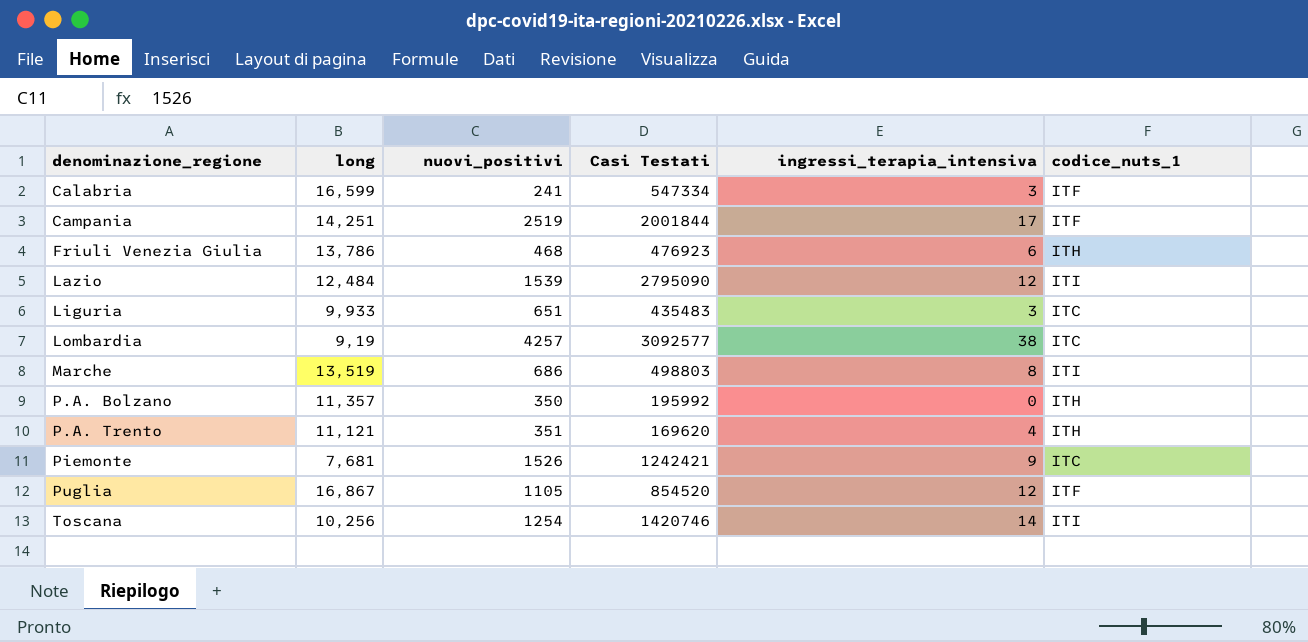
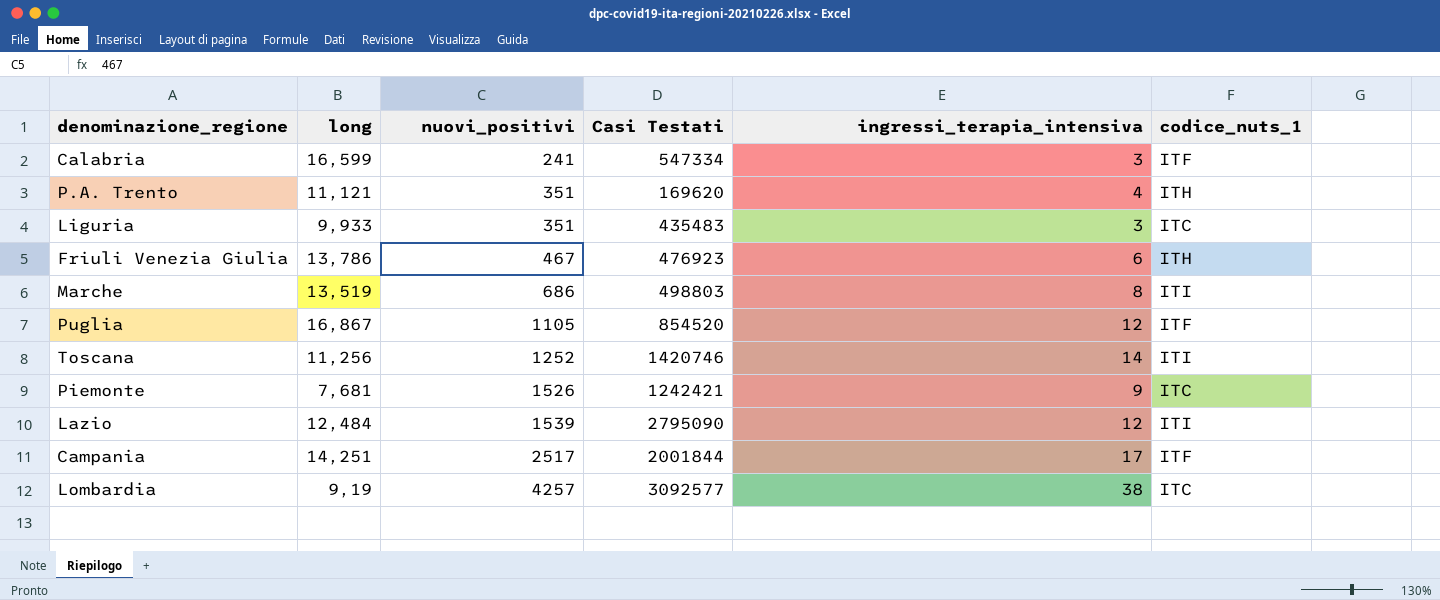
row order: denominazione_regione ascending -> nuovi_positivi ascending
row P.A. Bolzano: 11,357 | 350 | 195992 | 0 | ITH -> none
Liguria | nuovi_positivi: 651 -> 351
Friuli Venezia Giulia | nuovi_positivi: 468 -> 467
Toscana | long: 10,256 -> 11,256
Toscana | nuovi_positivi: 1254 -> 1252
Campania | nuovi_positivi: 2519 -> 2517

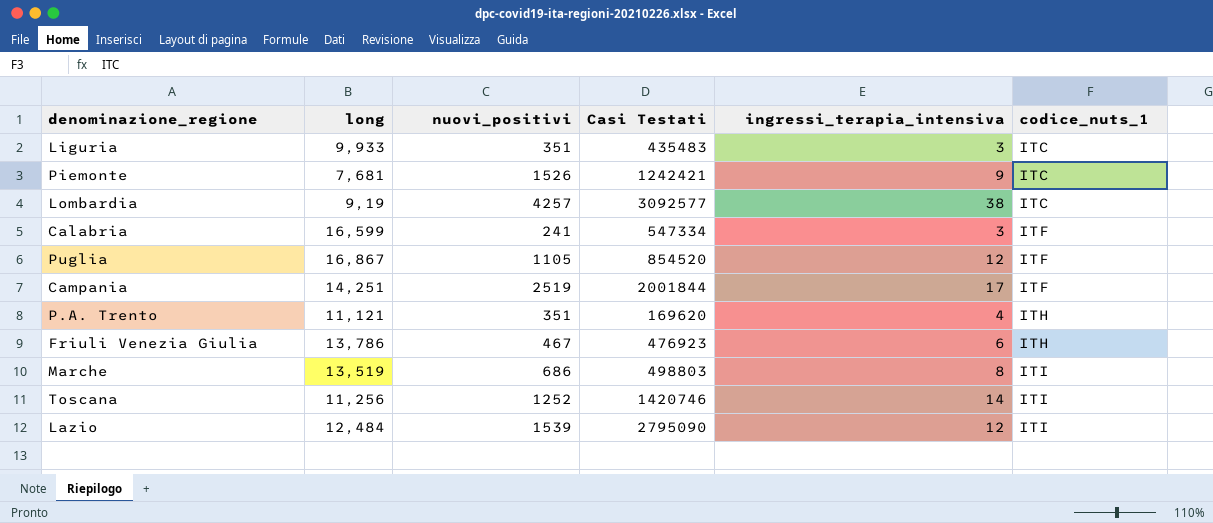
row order: nuovi_positivi ascending -> codice_nuts_1 ascending
Campania | nuovi_positivi: 2517 -> 2519

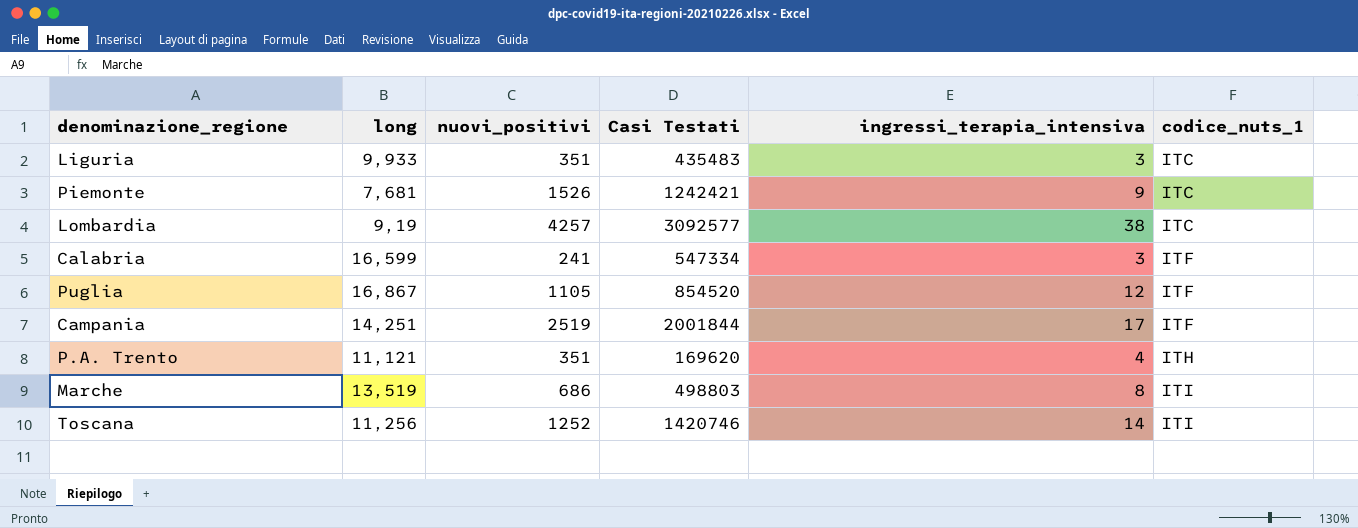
row Friuli Venezia Giulia: 13,786 | 467 | 476923 | 6 | ITH -> none
row Lazio: 12,484 | 1539 | 2795090 | 12 | ITI -> none

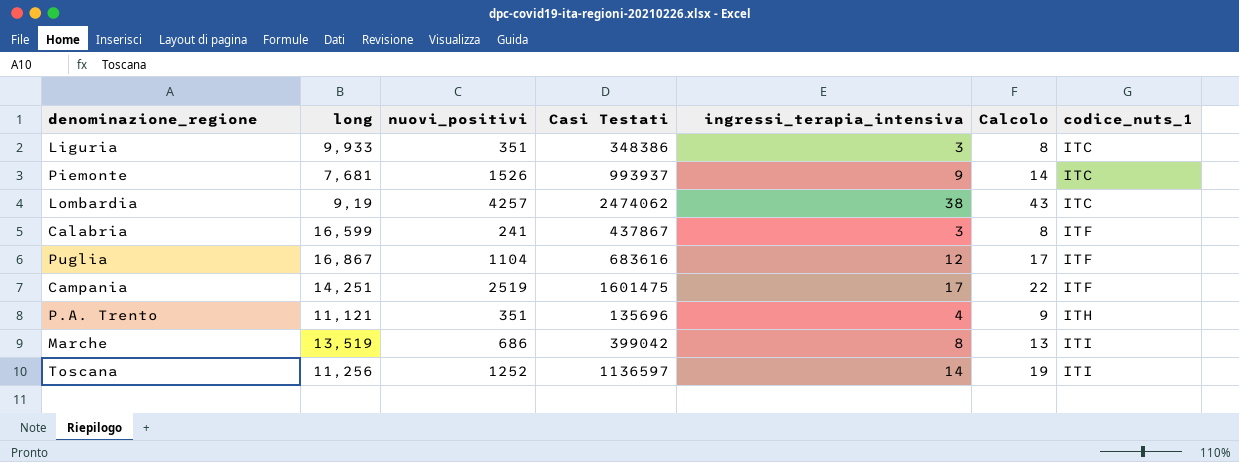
column Calcolo | formula: none -> [ingressi_terapia_intensiva] + 5
Liguria | Casi Testati: 435483 -> 348386
Piemonte | Casi Testati: 1242421 -> 993937
Lombardia | Casi Testati: 3092577 -> 2474062
Calabria | Casi Testati: 547334 -> 437867
Puglia | nuovi_positivi: 1105 -> 1104
Puglia | Casi Testati: 854520 -> 683616
Campania | Casi Testati: 2001844 -> 1601475
P.A. Trento | Casi Testati: 169620 -> 135696
Marche | Casi Testati: 498803 -> 399042
Toscana | Casi Testati: 1420746 -> 1136597

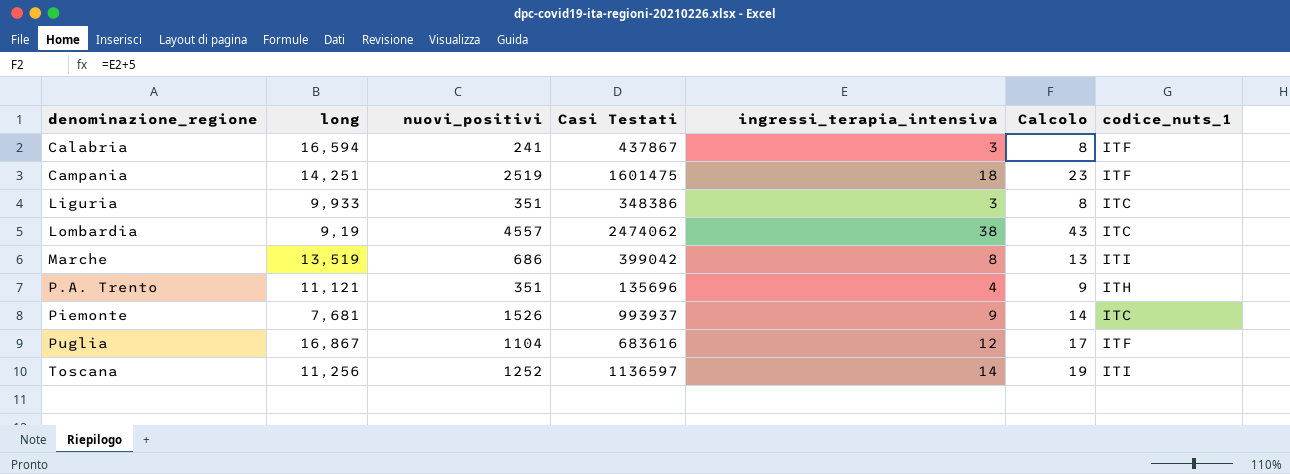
row order: codice_nuts_1 ascending -> denominazione_regione ascending
Calabria | long: 16,599 -> 16,594
Campania | ingressi_terapia_intensiva: 17 -> 18
Campania | Calcolo: 22 -> 23
Lombardia | nuovi_positivi: 4257 -> 4557

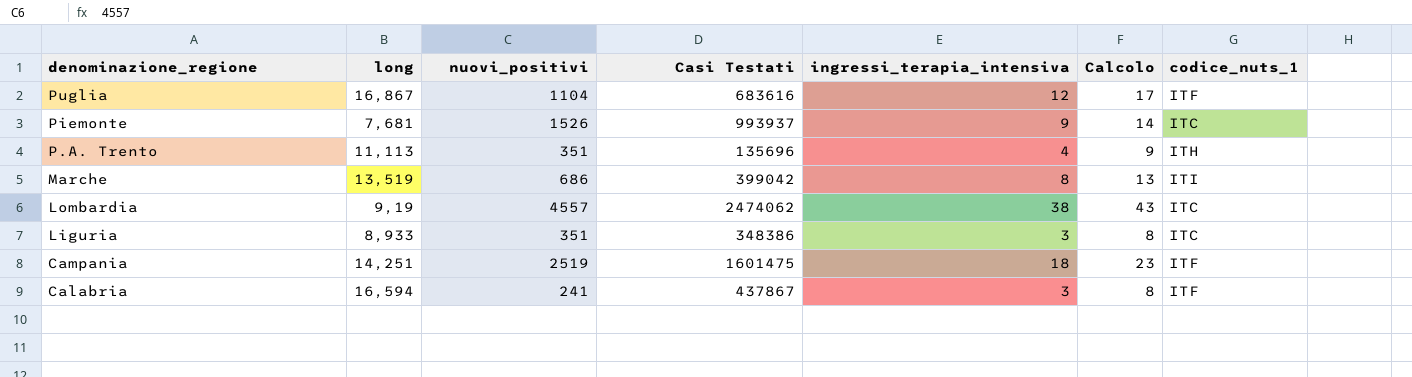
row order: denominazione_regione ascending -> denominazione_regione descending
row Toscana: 11,256 | 1252 | 1136597 | 14 | 19 | ITI -> none
P.A. Trento | long: 11,121 -> 11,113
Liguria | long: 9,933 -> 8,933

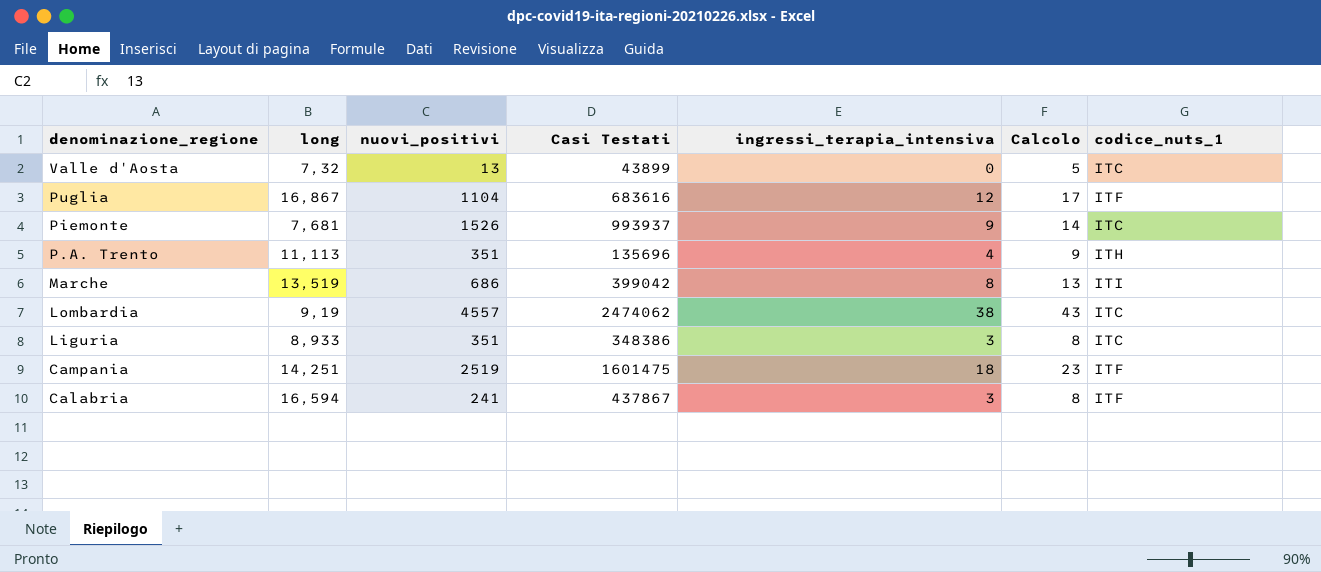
row Valle d'Aosta: none -> 7,32 | 13 | 43899 | 0 | 5 | ITC

